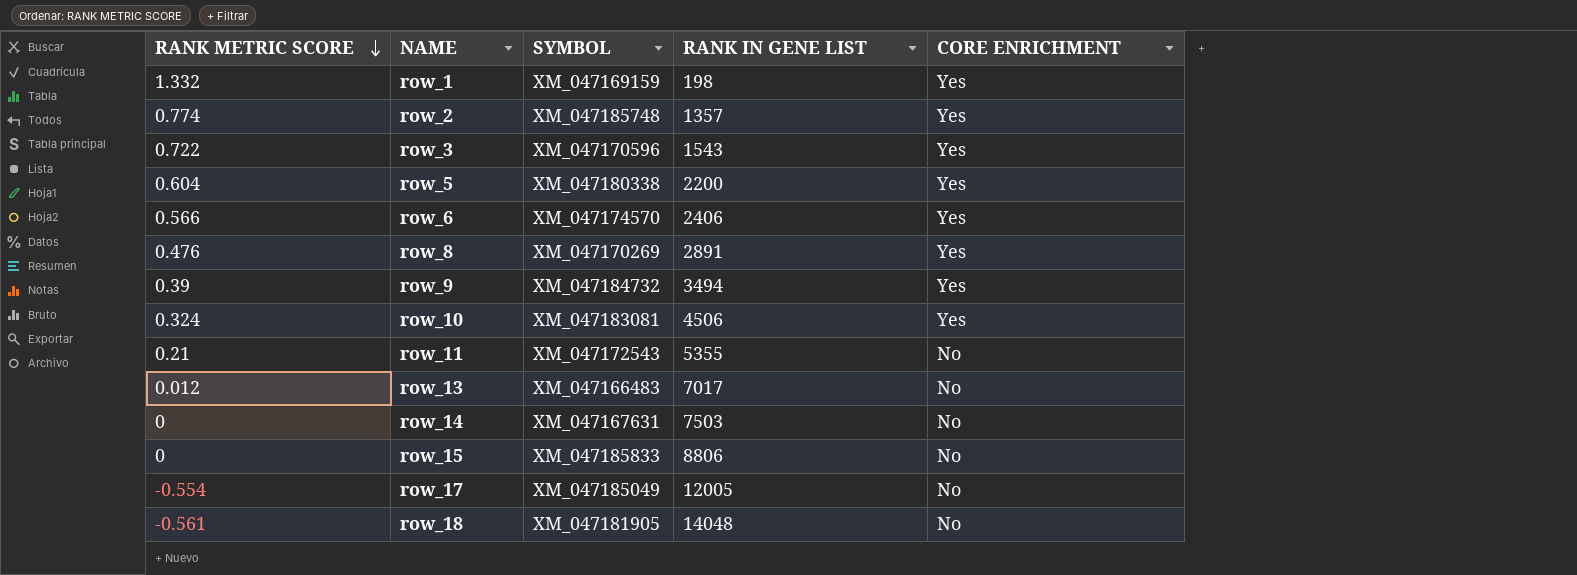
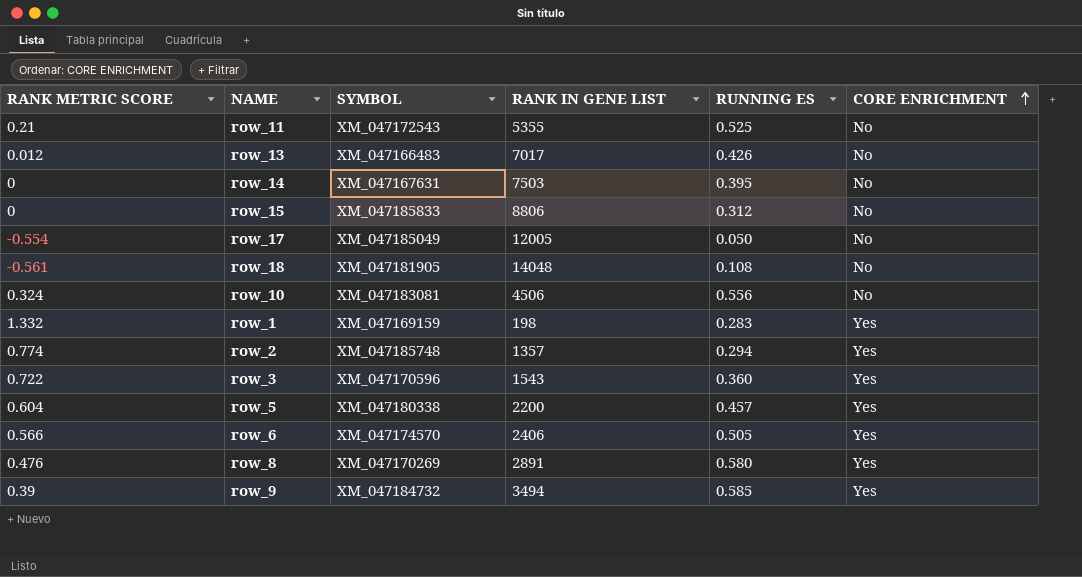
row order: RANK METRIC SCORE descending -> CORE ENRICHMENT ascending
column RUNNING ES | position: none -> 5
row_10 | CORE ENRICHMENT: Yes -> No

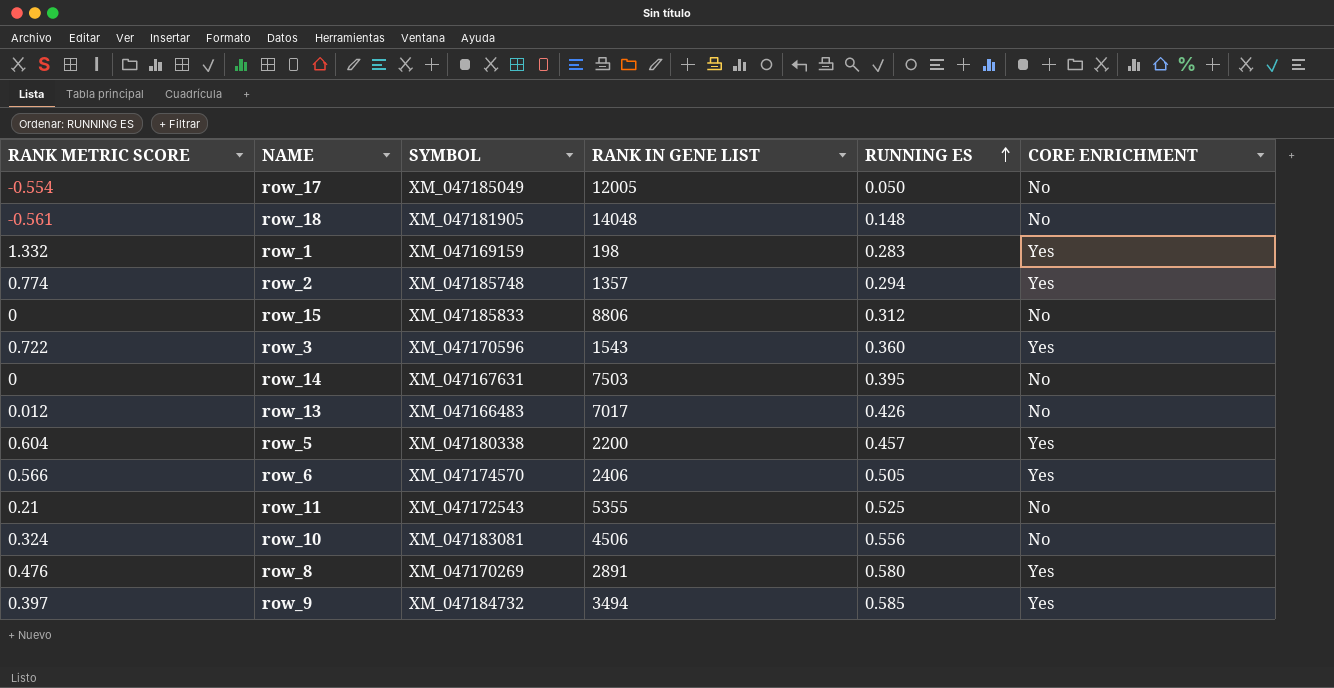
row order: CORE ENRICHMENT ascending -> RUNNING ES ascending
row_18 | RUNNING ES: 0.108 -> 0.148
row_9 | RANK METRIC SCORE: 0.39 -> 0.397

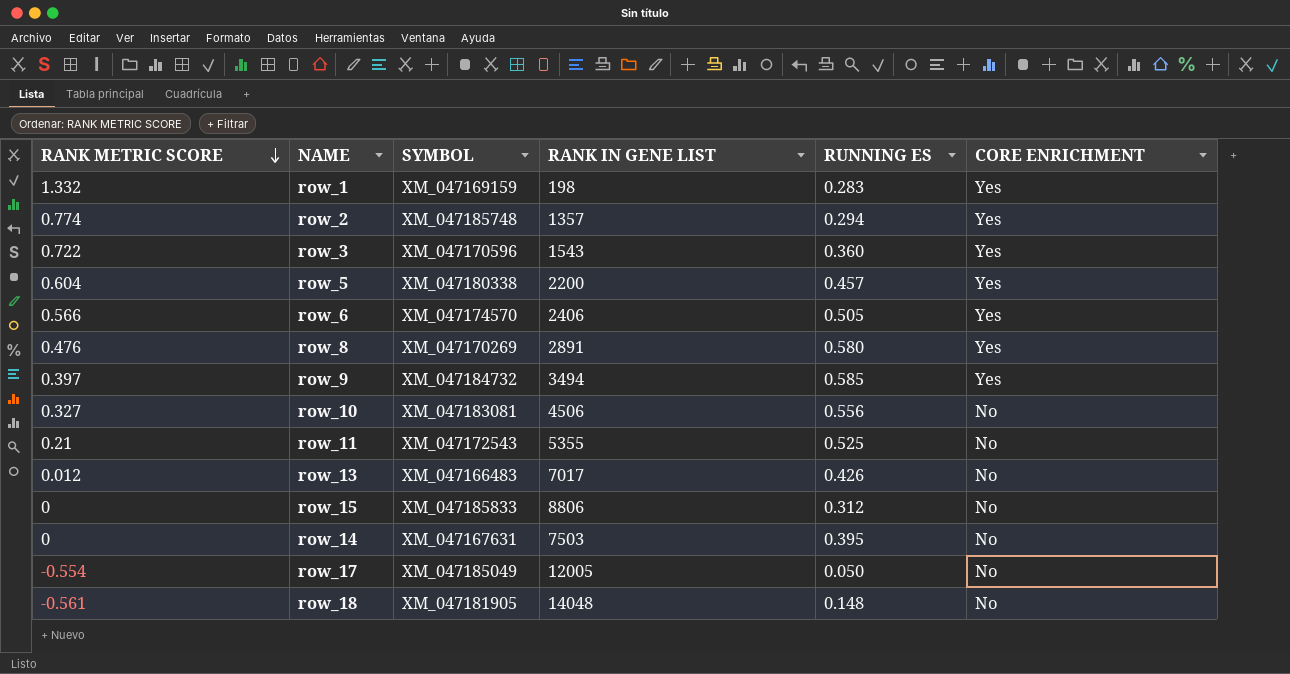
row order: RUNNING ES ascending -> RANK METRIC SCORE descending
row_10 | RANK METRIC SCORE: 0.324 -> 0.327

